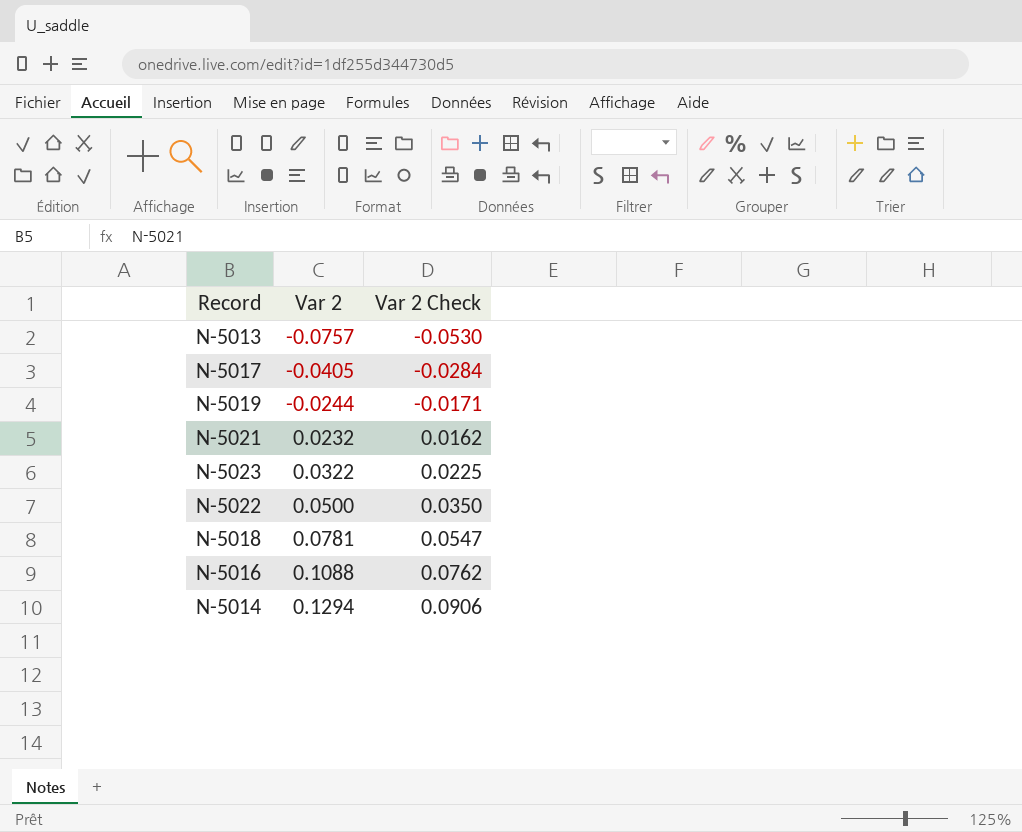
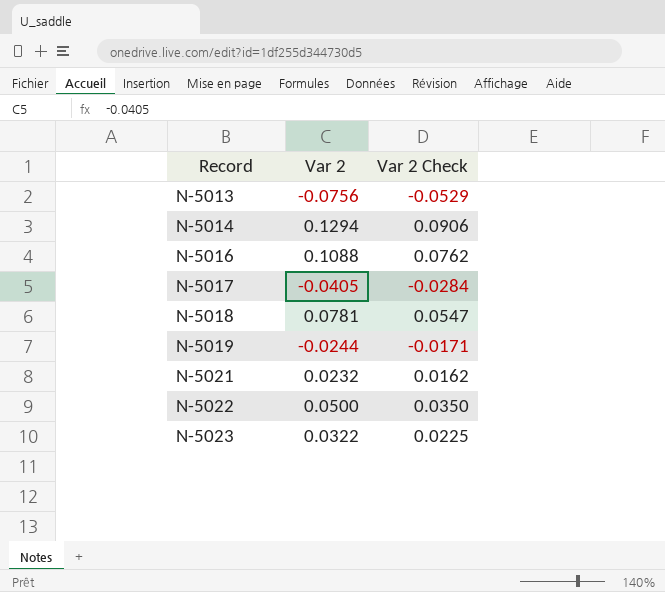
row order: Var 2 ascending -> Record ascending
N-5013 | Var 2: -0.0757 -> -0.0756
N-5013 | Var 2 Check: -0.0530 -> -0.0529

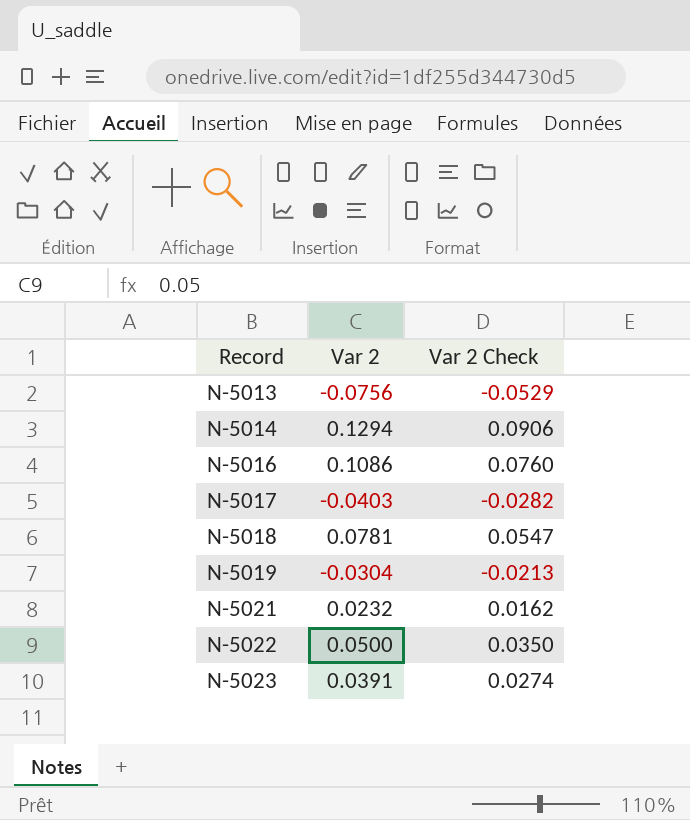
N-5016 | Var 2: 0.1088 -> 0.1086
N-5016 | Var 2 Check: 0.0762 -> 0.0760
N-5017 | Var 2: -0.0405 -> -0.0403
N-5017 | Var 2 Check: -0.0284 -> -0.0282
N-5019 | Var 2: -0.0244 -> -0.0304
N-5019 | Var 2 Check: -0.0171 -> -0.0213
N-5023 | Var 2: 0.0322 -> 0.0391
N-5023 | Var 2 Check: 0.0225 -> 0.0274

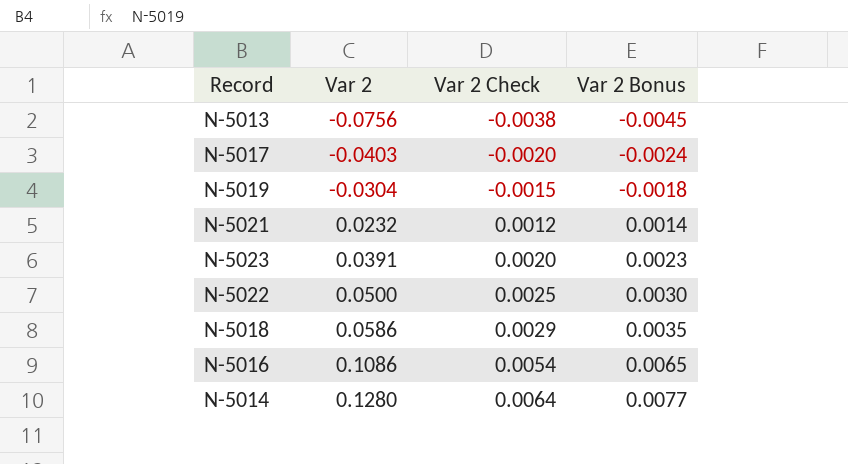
row order: Record ascending -> Var 2 ascending
column Var 2 Check | formula: [Var 2] * 0.7 -> [Var 2] * 0.05
column Var 2 Bonus | formula: none -> [Var 2] * 0.06
N-5018 | Var 2: 0.0781 -> 0.0586
N-5014 | Var 2: 0.1294 -> 0.1280

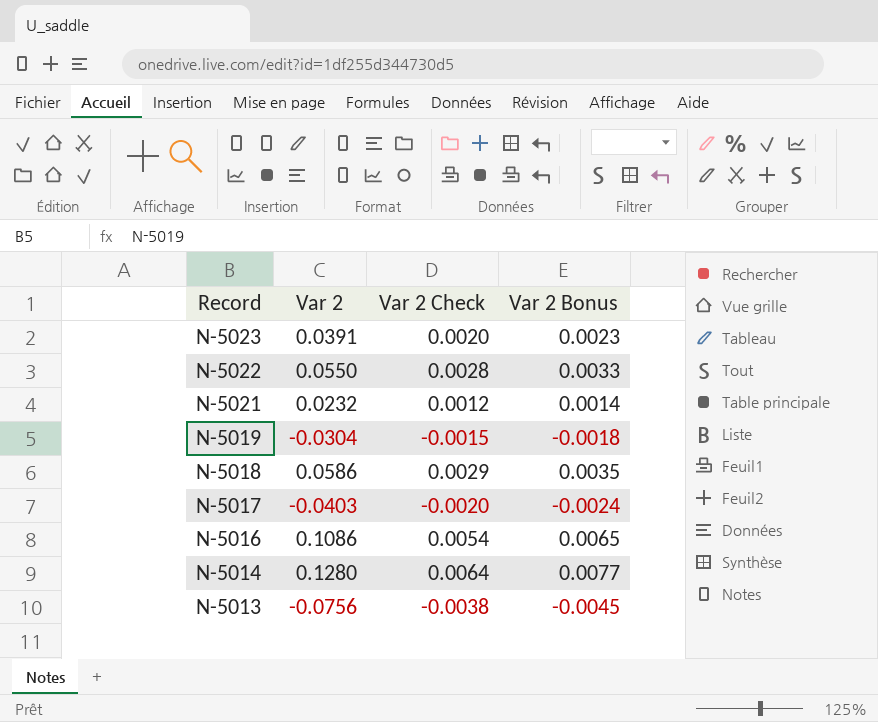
row order: Var 2 ascending -> Record descending
N-5022 | Var 2: 0.0500 -> 0.0550
N-5022 | Var 2 Check: 0.0025 -> 0.0028
N-5022 | Var 2 Bonus: 0.0030 -> 0.0033

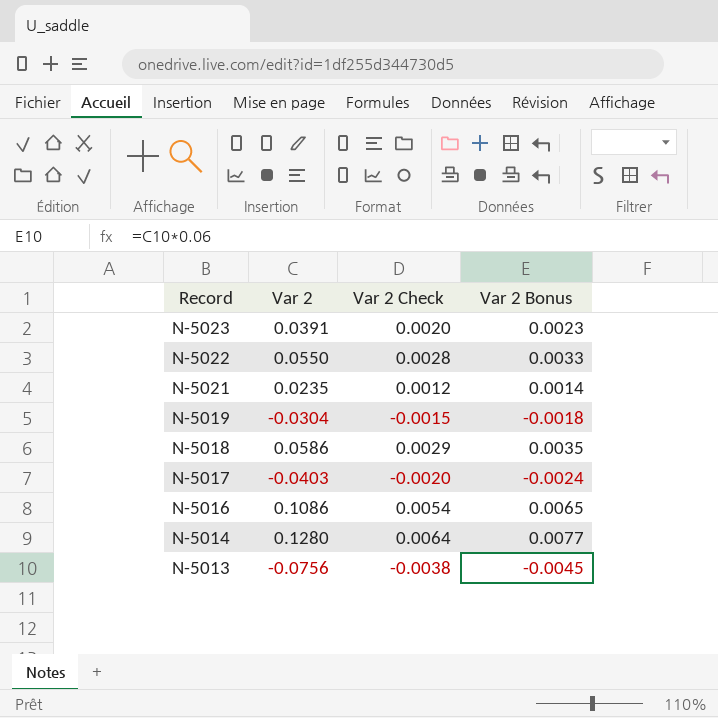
N-5021 | Var 2: 0.0232 -> 0.0235

